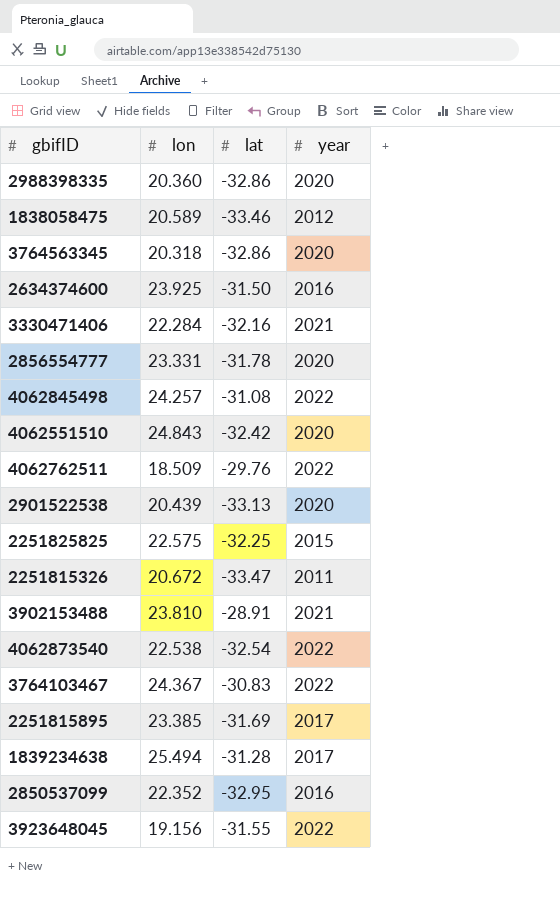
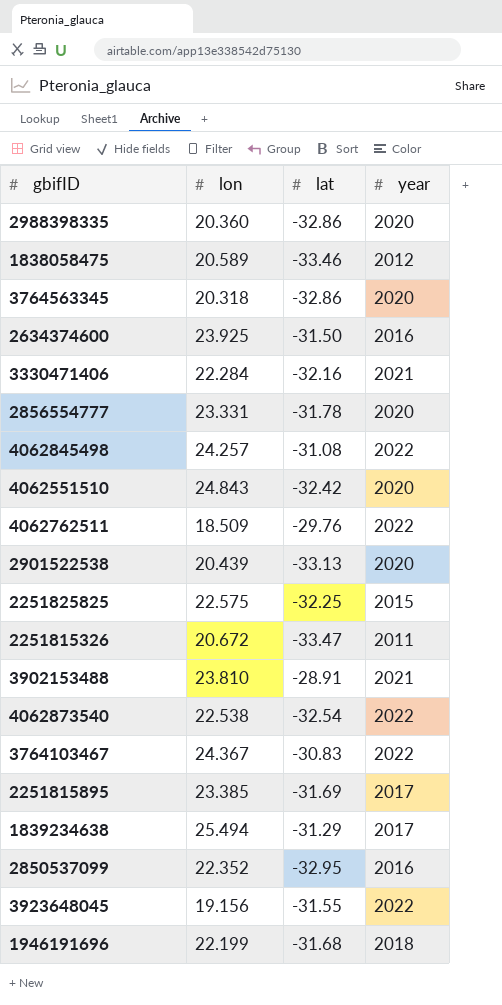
1839234638 | lat: -31.28 -> -31.29
row 1946191696: none -> 22.199 | -31.68 | 2018

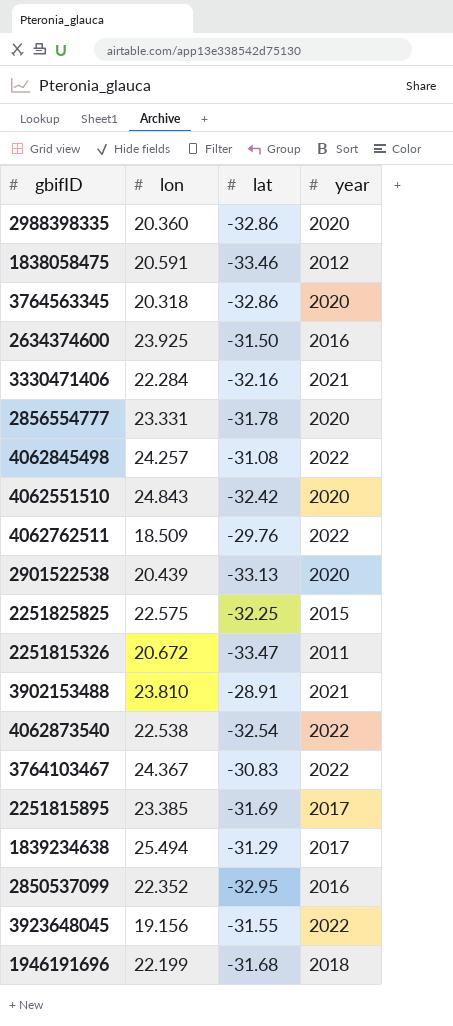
1838058475 | lon: 20.589 -> 20.591

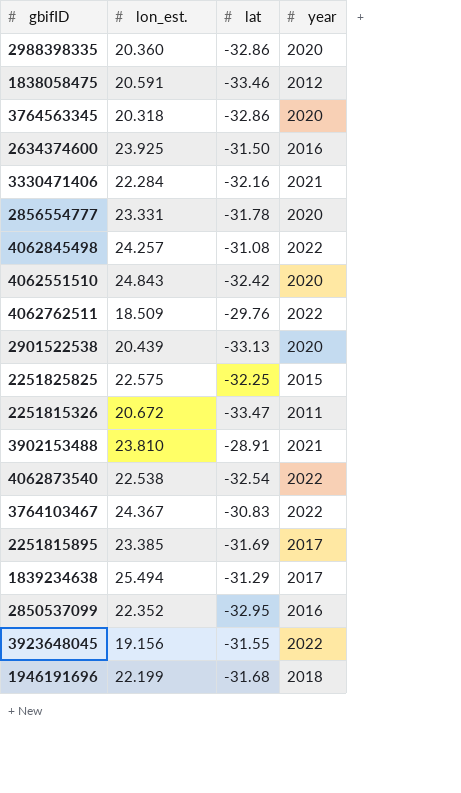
column name: lon -> lon_est.

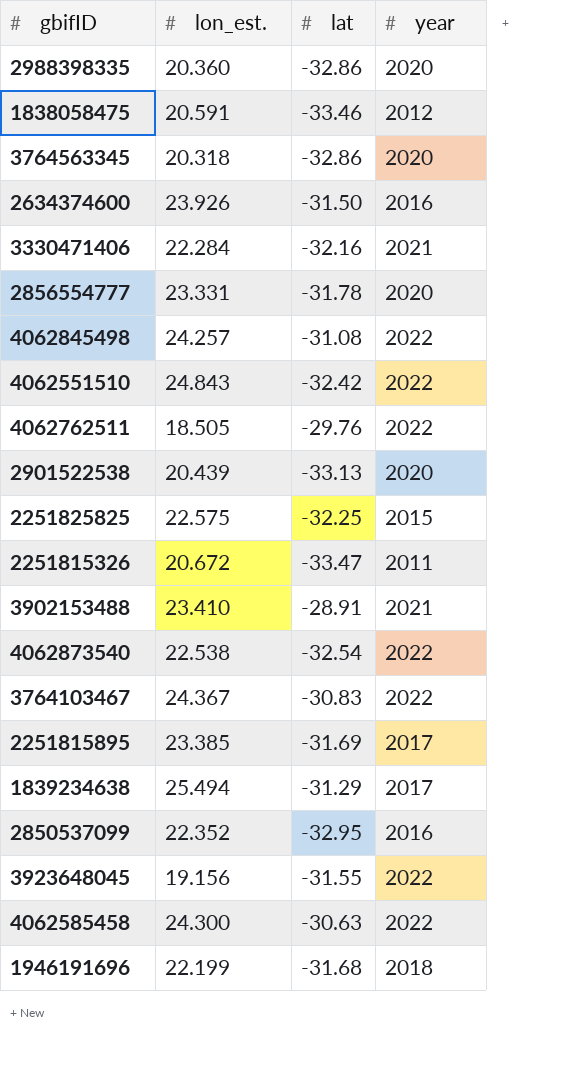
2634374600 | lon_est.: 23.925 -> 23.926
4062551510 | year: 2020 -> 2022
4062762511 | lon_est.: 18.509 -> 18.505
3902153488 | lon_est.: 23.810 -> 23.410
row 4062585458: none -> 24.300 | -30.63 | 2022

